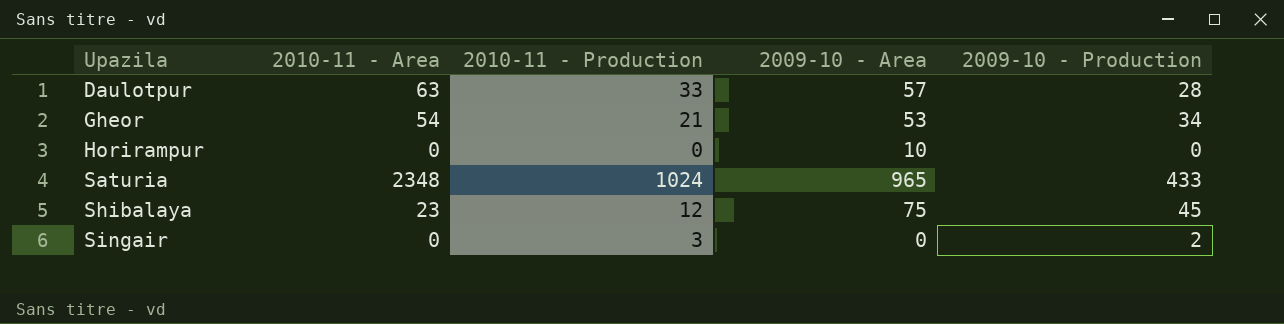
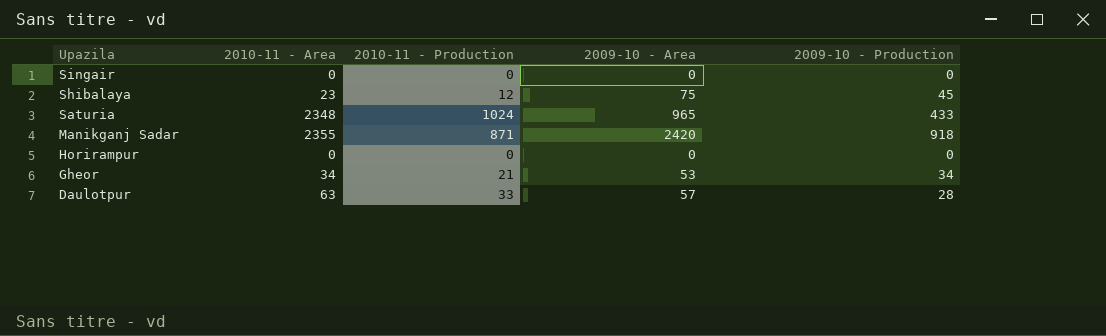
row order: Upazila ascending -> Upazila descending
Singair | 2010-11 - Production: 3 -> 0
Singair | 2009-10 - Production: 2 -> 0
row Manikganj Sadar: none -> 2355 | 871 | 2420 | 918
Horirampur | 2009-10 - Area: 10 -> 0
Gheor | 2010-11 - Area: 54 -> 34

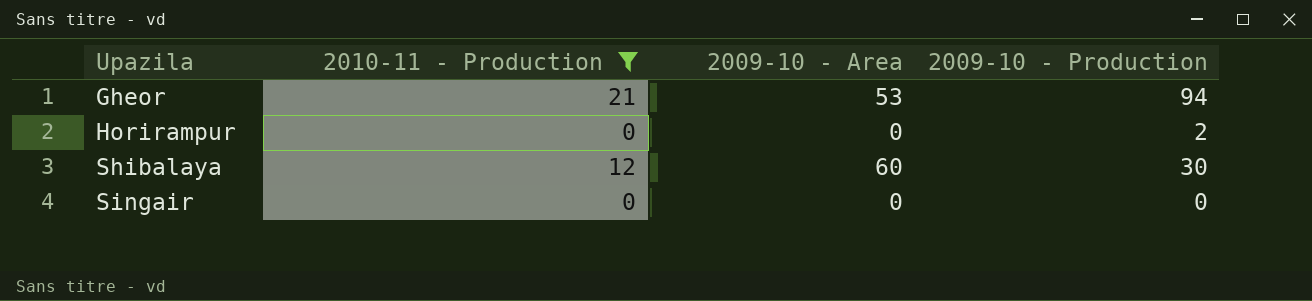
filter: none -> 2010-11 - Production <= 21
row order: Upazila descending -> Upazila ascending
column 2010-11 - Area | position: 2 -> none
Gheor | 2009-10 - Production: 34 -> 94
Horirampur | 2009-10 - Production: 0 -> 2
Shibalaya | 2009-10 - Area: 75 -> 60
Shibalaya | 2009-10 - Production: 45 -> 30

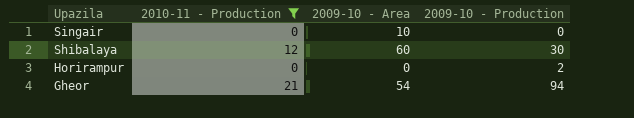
row order: Upazila ascending -> Upazila descending
Singair | 2009-10 - Area: 0 -> 10
Gheor | 2009-10 - Area: 53 -> 54

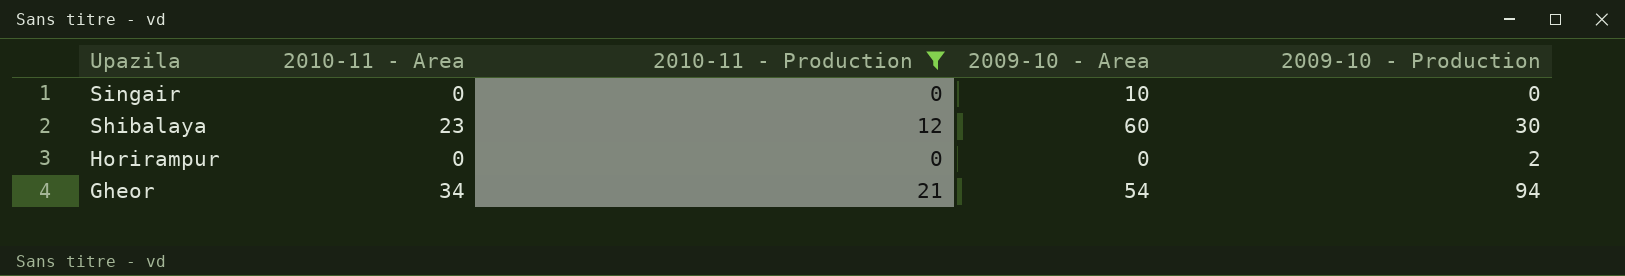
column 2010-11 - Area | position: none -> 2

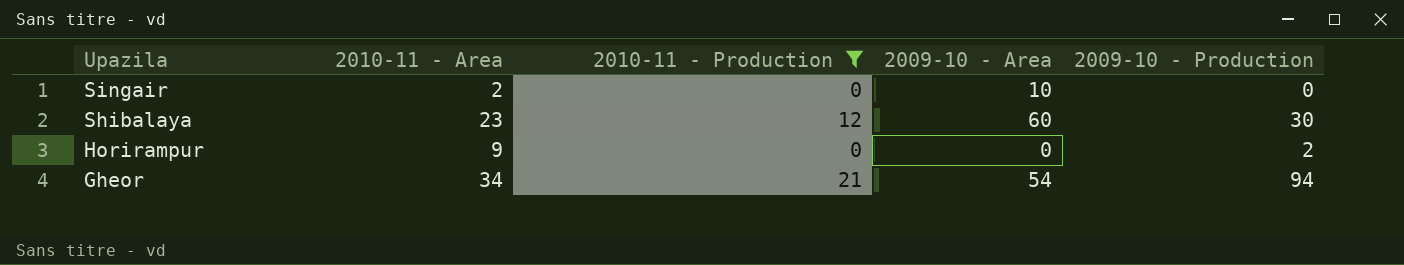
Singair | 2010-11 - Area: 0 -> 2
Horirampur | 2010-11 - Area: 0 -> 9

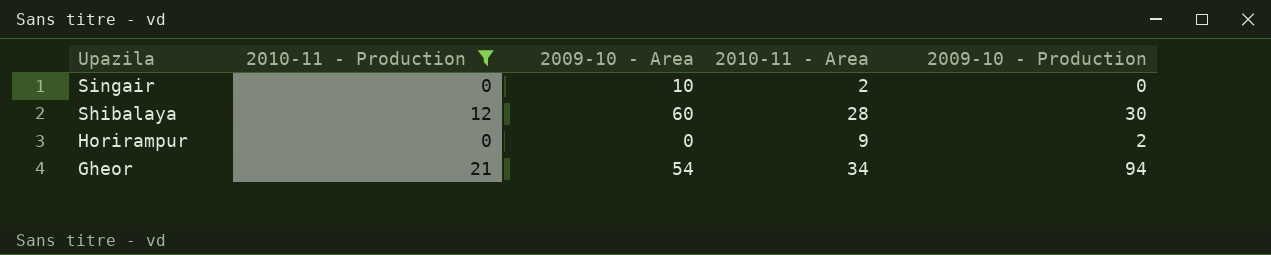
column 2010-11 - Area | position: 2 -> 4
Shibalaya | 2010-11 - Area: 23 -> 28

